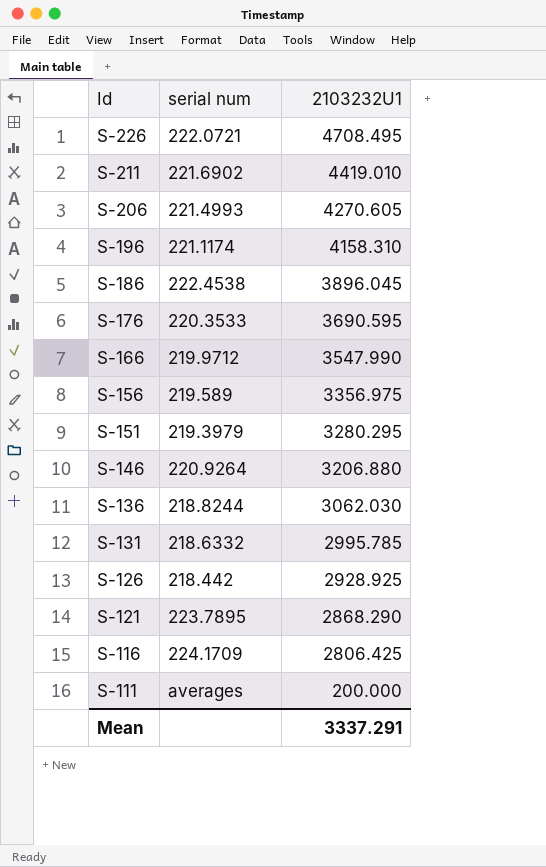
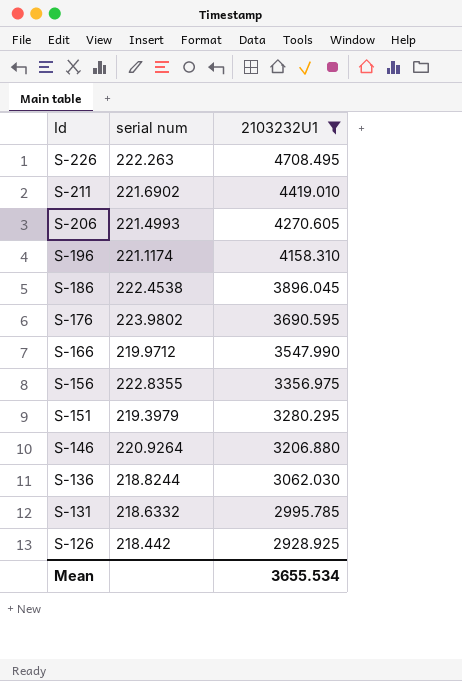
filter: none -> 2103232U1 >= 2928.925
S-226 | serial num: 222.0721 -> 222.263
S-176 | serial num: 220.3533 -> 223.9802
S-156 | serial num: 219.589 -> 222.8355
Mean | 2103232U1: 3337.291 -> 3655.534

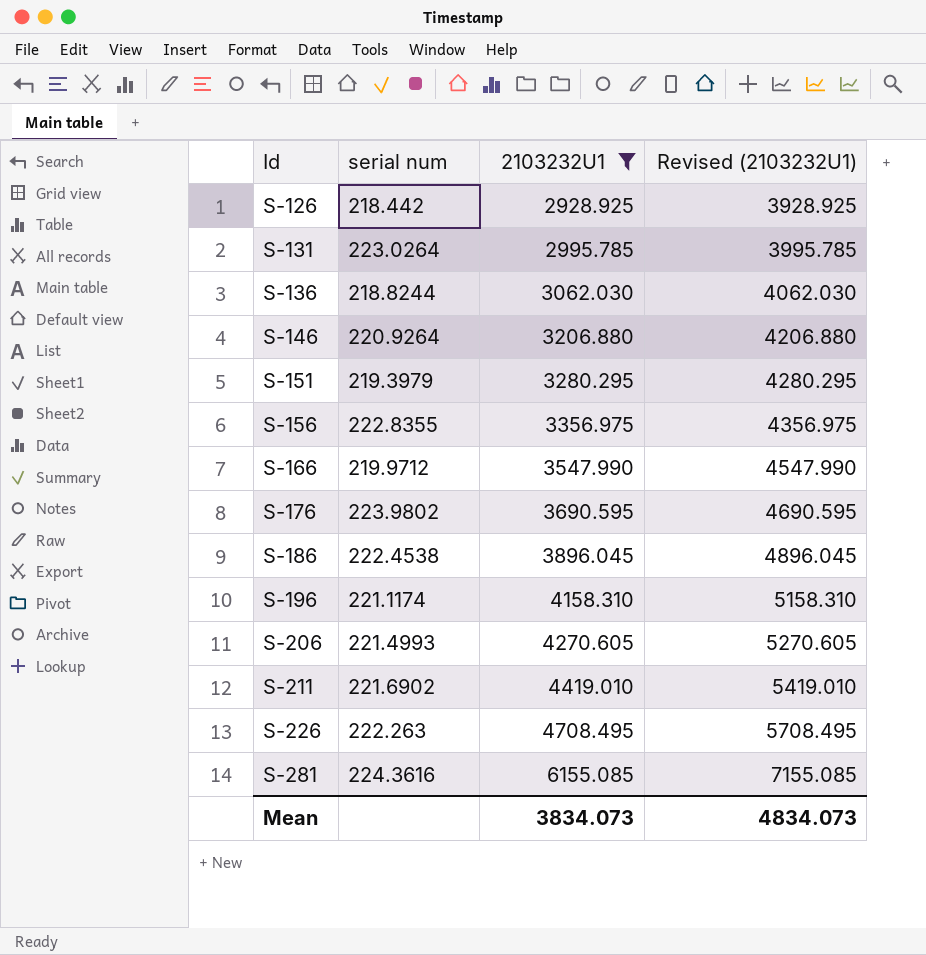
row order: Id descending -> Id ascending
column Revised (2103232U1) | formula: none -> [2103232U1] + 1000
S-131 | serial num: 218.6332 -> 223.0264
row S-281: none -> 224.3616 | 6155.085 | 7155.085
Mean | 2103232U1: 3655.534 -> 3834.073

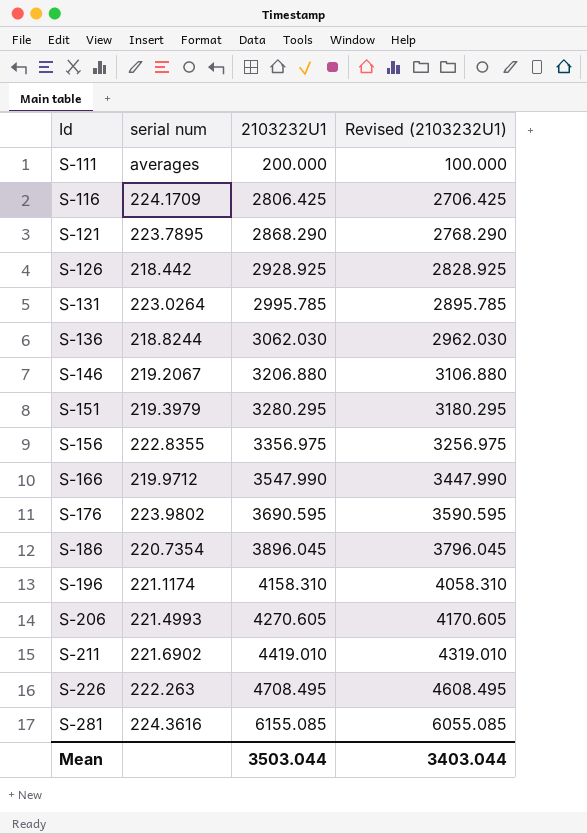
filter: 2103232U1 >= 2928.925 -> none
column Revised (2103232U1) | formula: [2103232U1] + 1000 -> [2103232U1] - 100
S-146 | serial num: 220.9264 -> 219.2067
S-186 | serial num: 222.4538 -> 220.7354
Mean | 2103232U1: 3834.073 -> 3503.044
Mean | Revised (2103232U1): 4834.073 -> 3403.044

